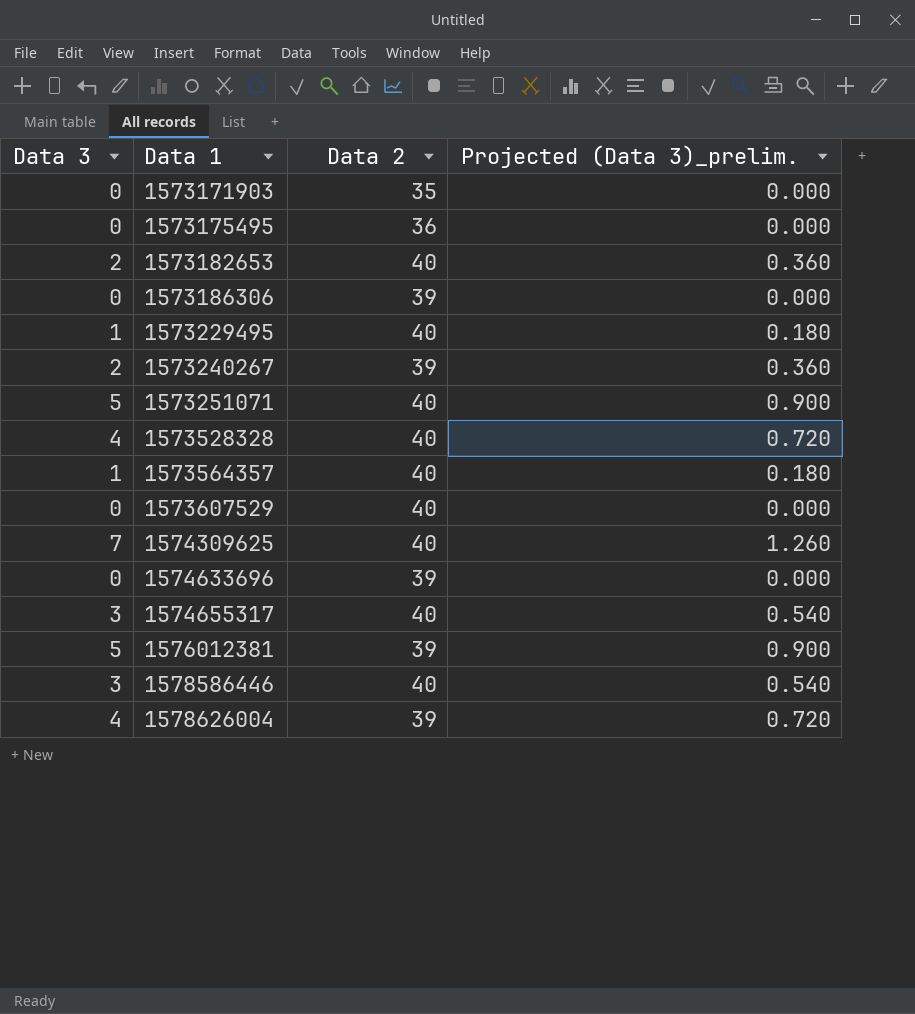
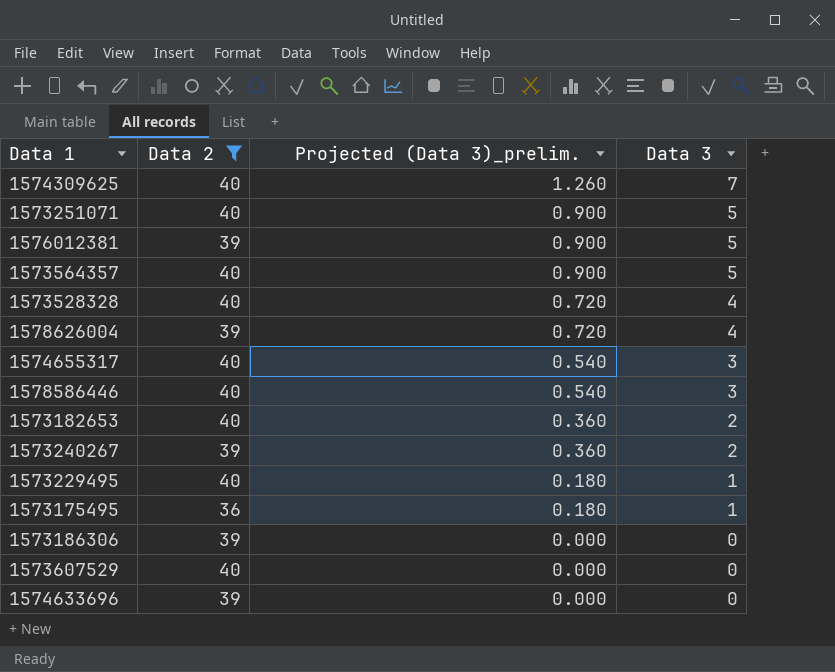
filter: none -> Data 2 != 35
row order: Data 1 ascending -> Projected (Data 3)_prelim. descending
column Data 3 | position: 1 -> 4
1573564357 | Projected (Data 3)_prelim.: 0.180 -> 0.900
1573564357 | Data 3: 1 -> 5
1573175495 | Projected (Data 3)_prelim.: 0.000 -> 0.180
1573175495 | Data 3: 0 -> 1

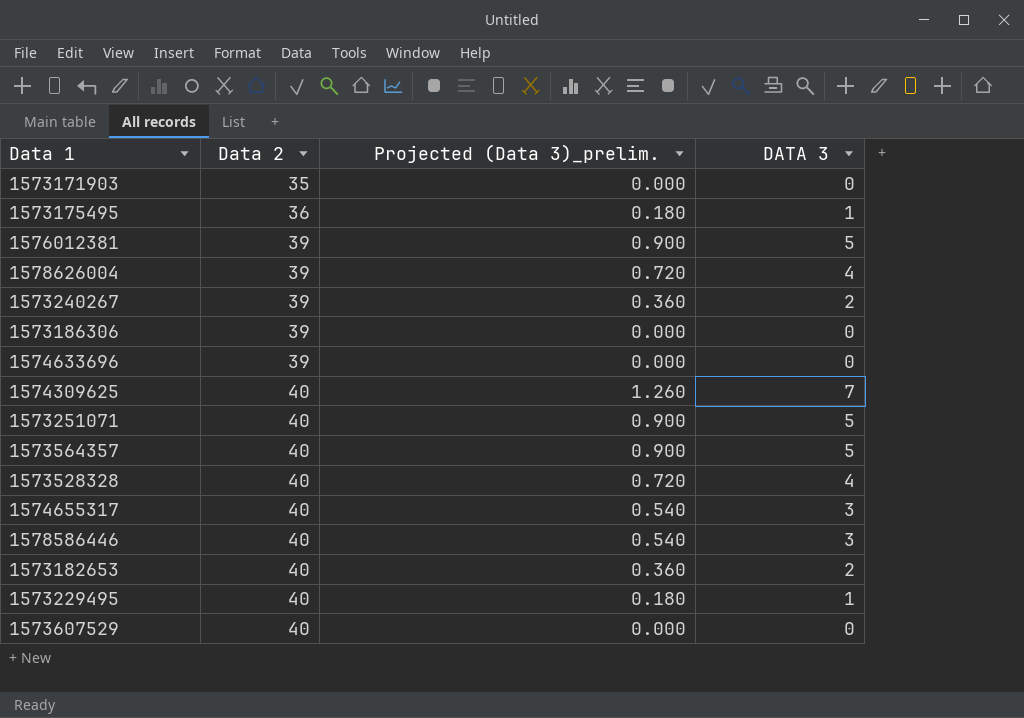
filter: Data 2 != 35 -> none
row order: Projected (Data 3)_prelim. descending -> Data 2 ascending
column name: Data 3 -> DATA 3

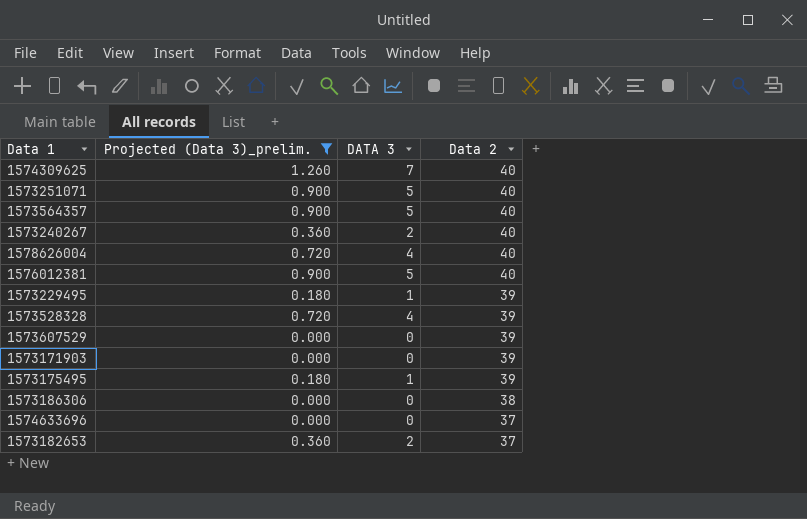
filter: none -> Projected (Data 3)_prelim. != 0.540
row order: Data 2 ascending -> Data 2 descending
column Data 2 | position: 2 -> 4
1573240267 | Data 2: 39 -> 40
1578626004 | Data 2: 39 -> 40
1576012381 | Data 2: 39 -> 40
1573229495 | Data 2: 40 -> 39
1573528328 | Data 2: 40 -> 39
1573607529 | Data 2: 40 -> 39
1573171903 | Data 2: 35 -> 39
1573175495 | Data 2: 36 -> 39
1573186306 | Data 2: 39 -> 38
1574633696 | Data 2: 39 -> 37
1573182653 | Data 2: 40 -> 37

